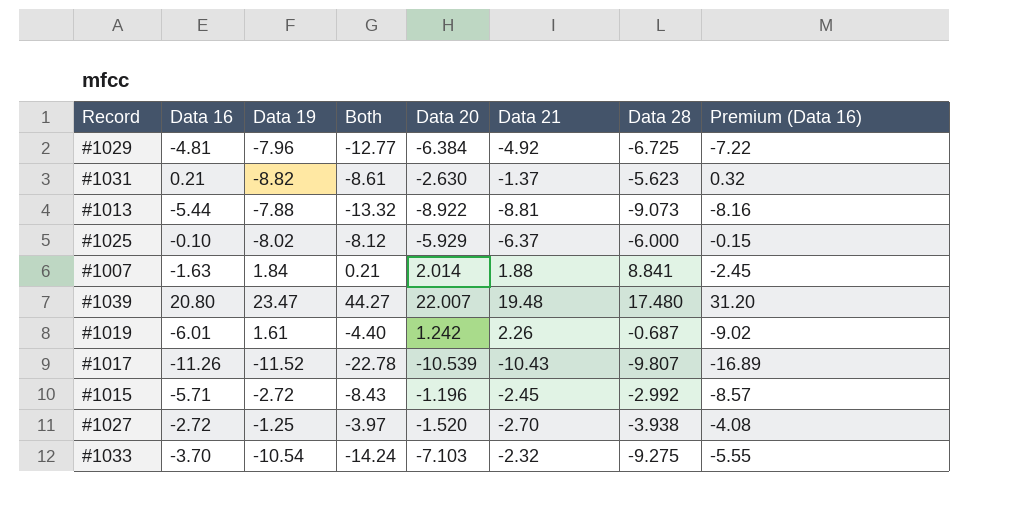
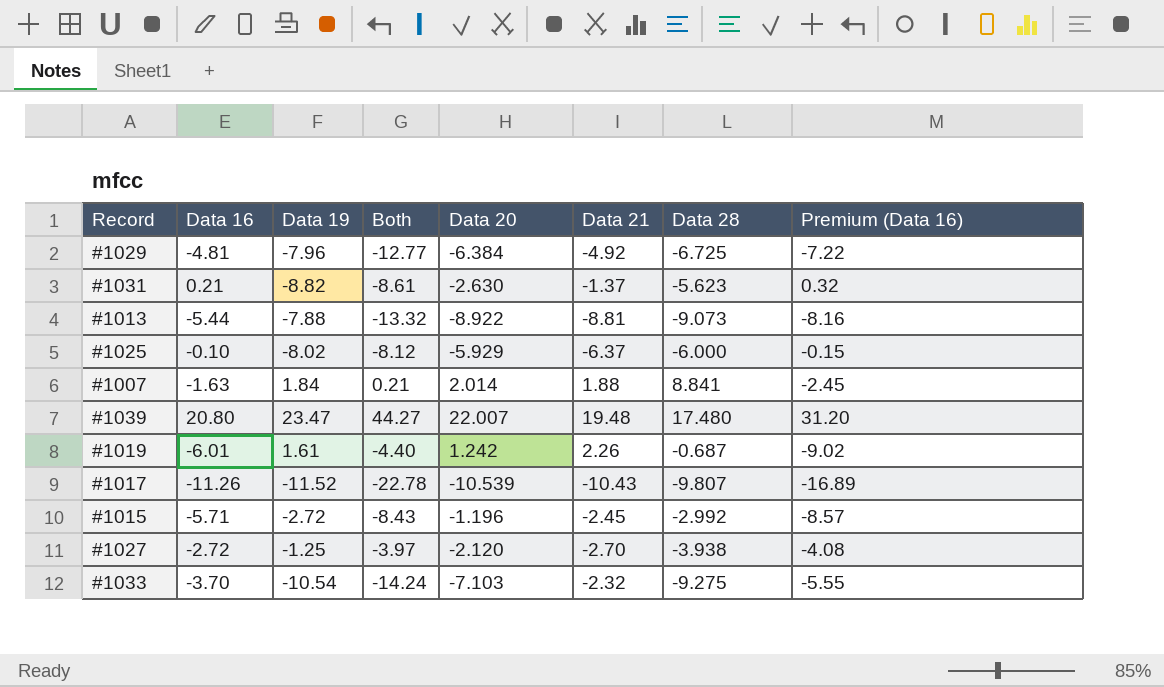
#1027 | Data 20: -1.520 -> -2.120

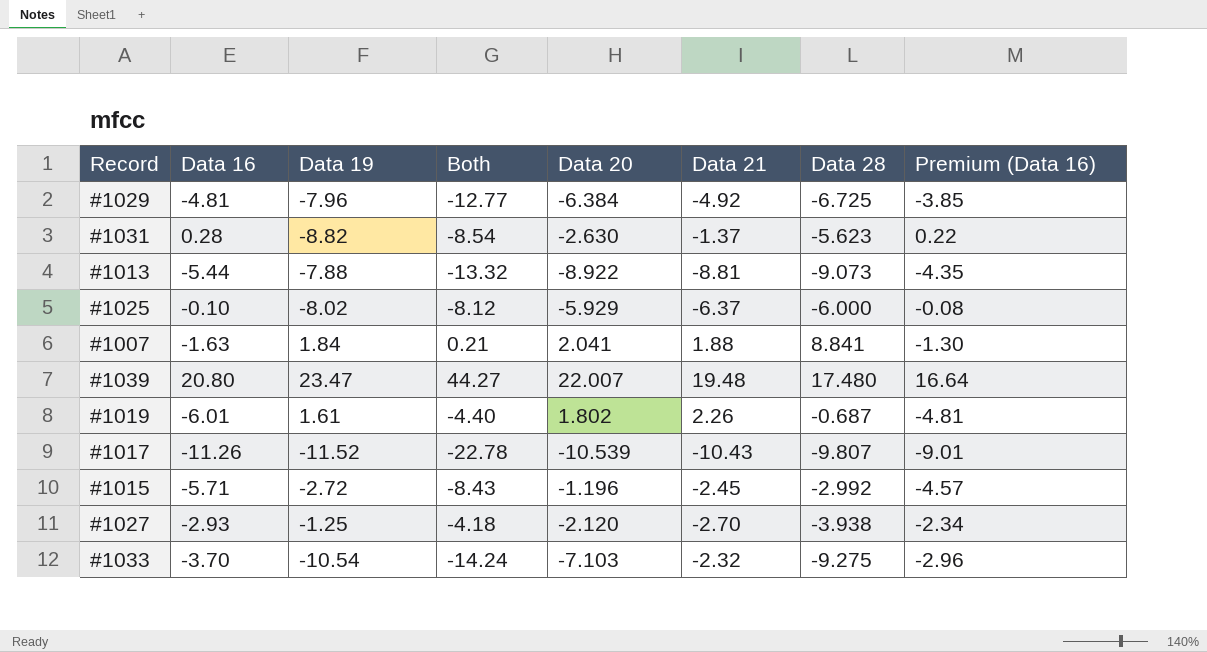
column Premium (Data 16) | formula: [Data 16] * 1.5 -> [Data 16] * 0.8
#1031 | Data 16: 0.21 -> 0.28
#1031 | Both: -8.61 -> -8.54
#1007 | Data 20: 2.014 -> 2.041
#1019 | Data 20: 1.242 -> 1.802
#1027 | Data 16: -2.72 -> -2.93
#1027 | Both: -3.97 -> -4.18

